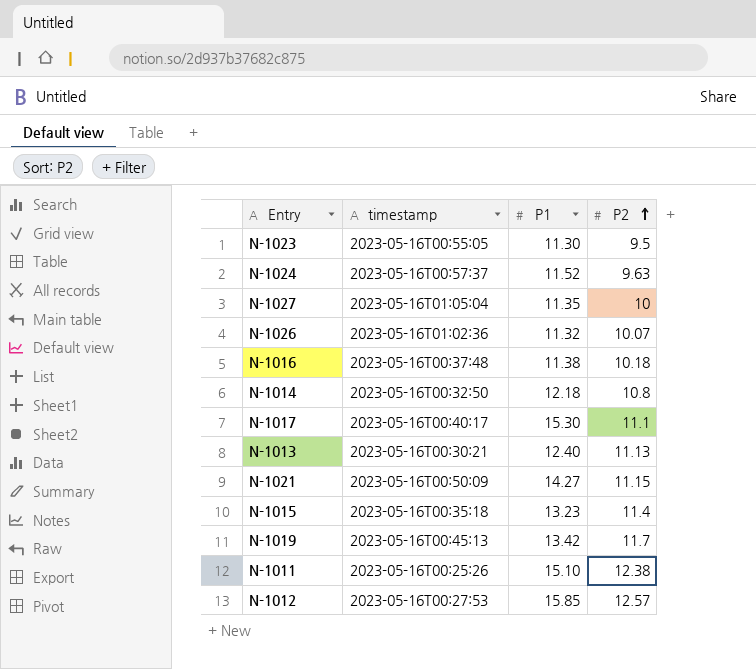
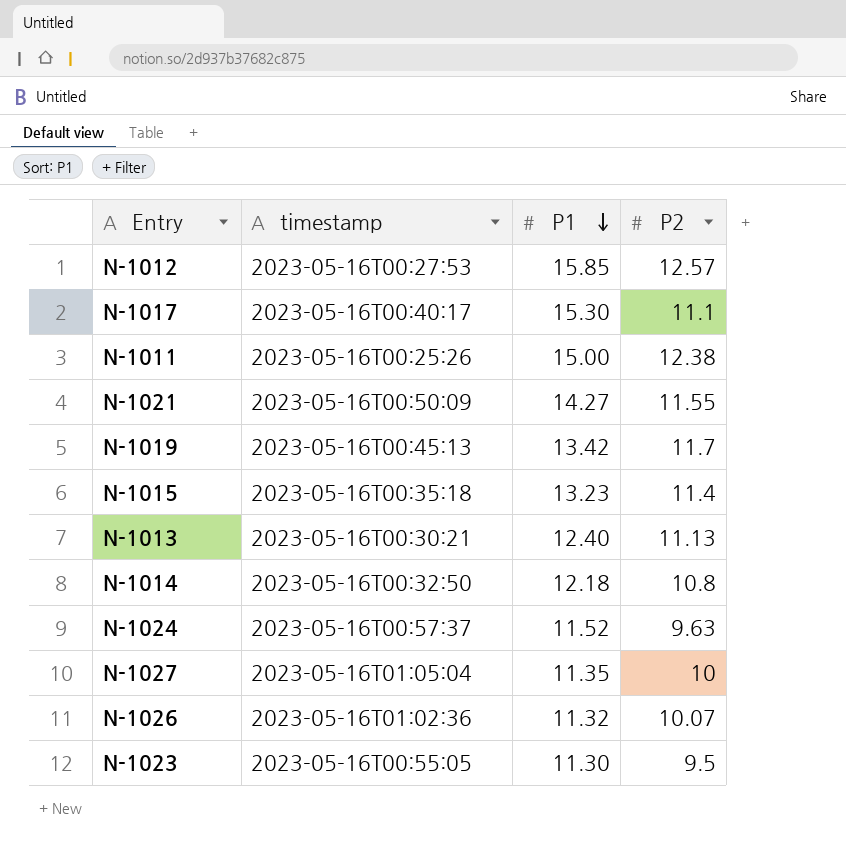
row order: P2 ascending -> P1 descending
row N-1016: 2023-05-16T00:37:48 | 11.38 | 10.18 -> none
N-1011 | P1: 15.10 -> 15.00
N-1021 | P2: 11.15 -> 11.55

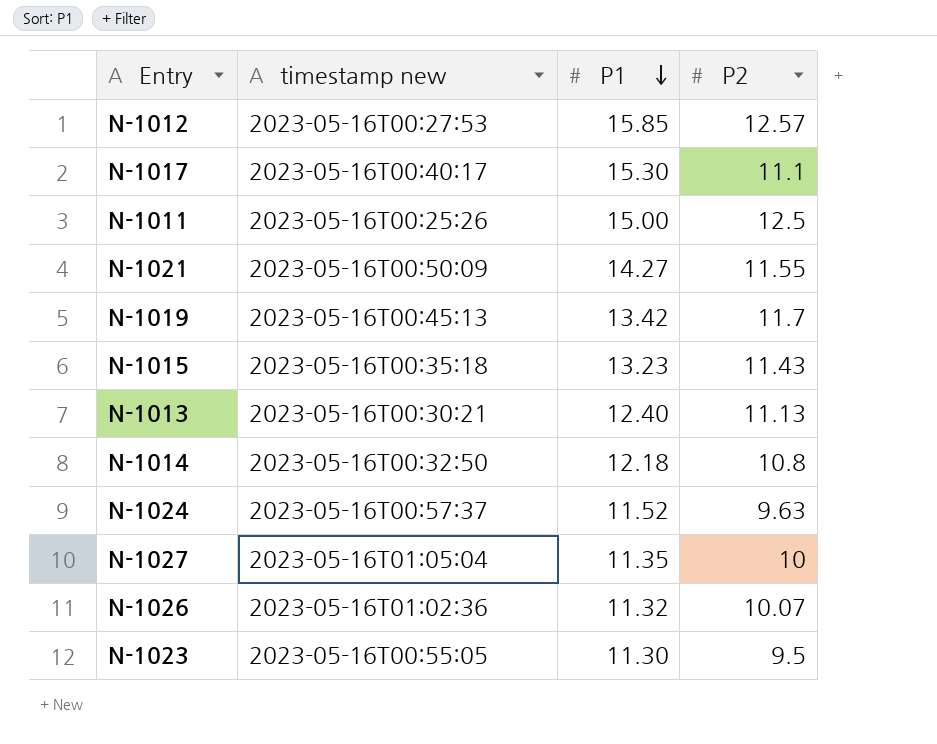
column name: timestamp -> timestamp new
N-1011 | P2: 12.38 -> 12.5
N-1015 | P2: 11.4 -> 11.43

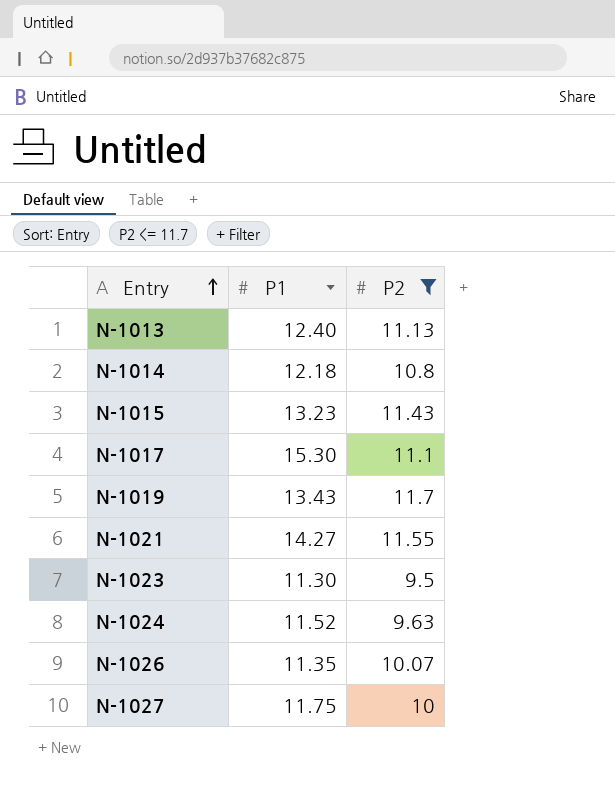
filter: none -> P2 <= 11.7
row order: P1 descending -> Entry ascending
column timestamp new | position: 2 -> none
N-1019 | P1: 13.42 -> 13.43
N-1026 | P1: 11.32 -> 11.35
N-1027 | P1: 11.35 -> 11.75

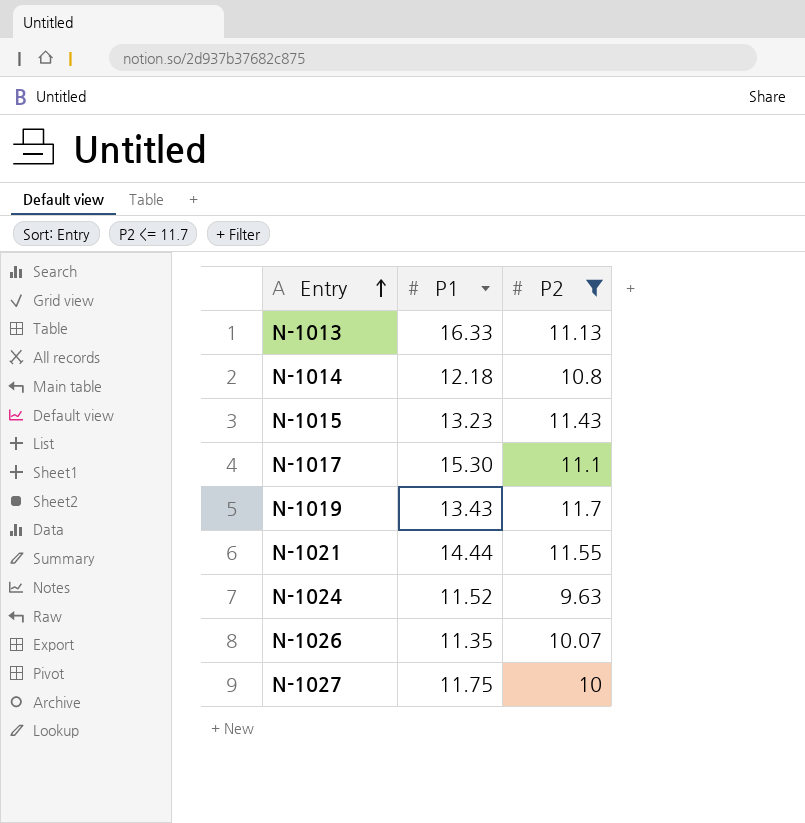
row N-1023: 11.30 | 9.5 -> none
N-1013 | P1: 12.40 -> 16.33
N-1021 | P1: 14.27 -> 14.44

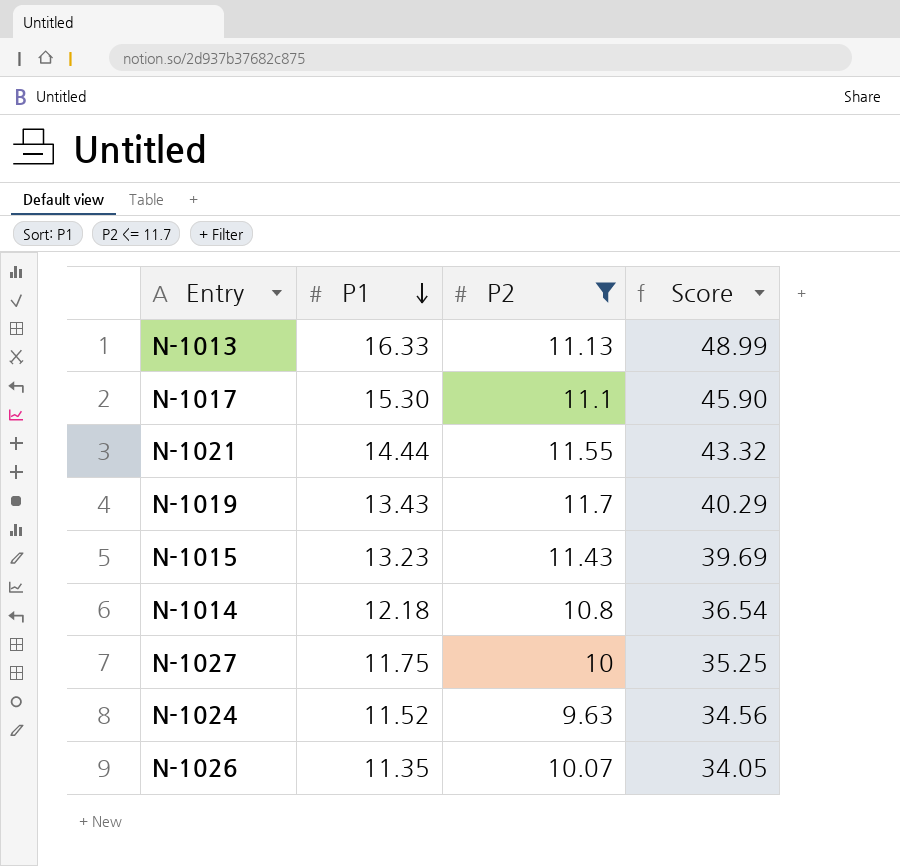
row order: Entry ascending -> P1 descending
column Score | formula: none -> [P1] * 3

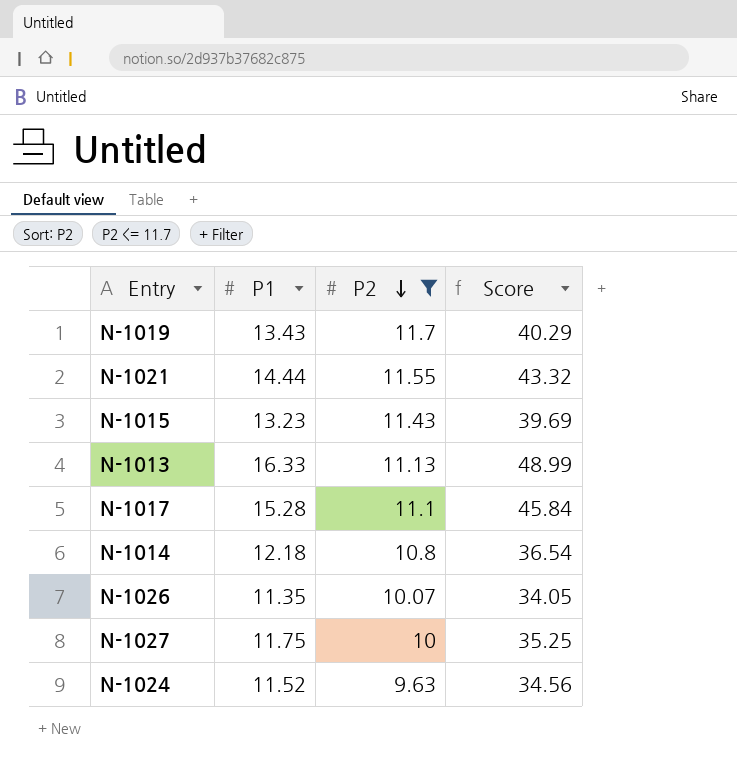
row order: P1 descending -> P2 descending
N-1017 | P1: 15.30 -> 15.28
N-1017 | Score: 45.90 -> 45.84

